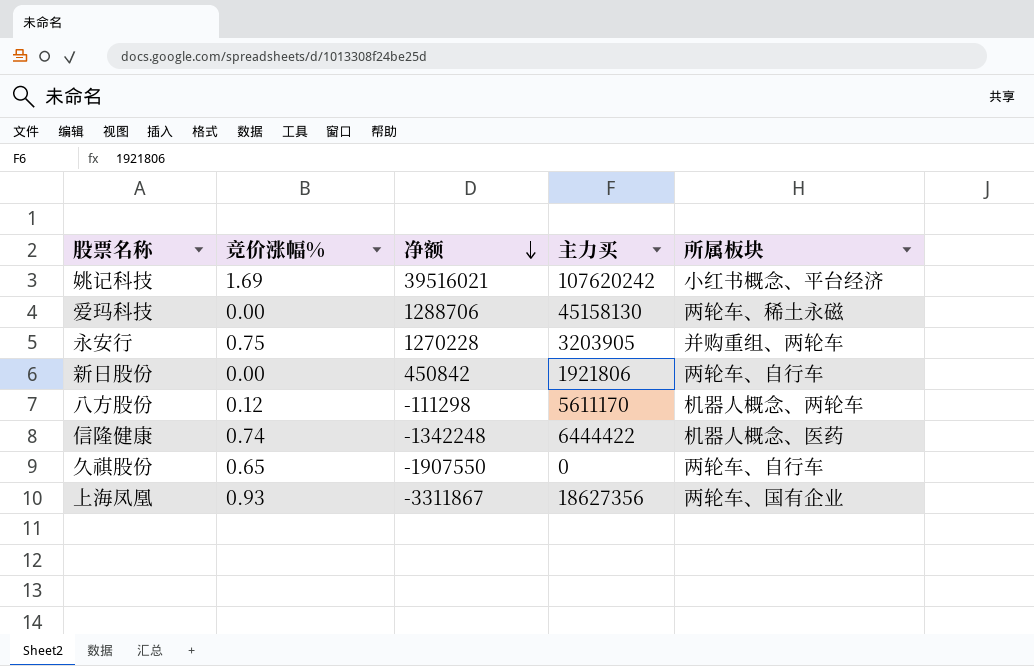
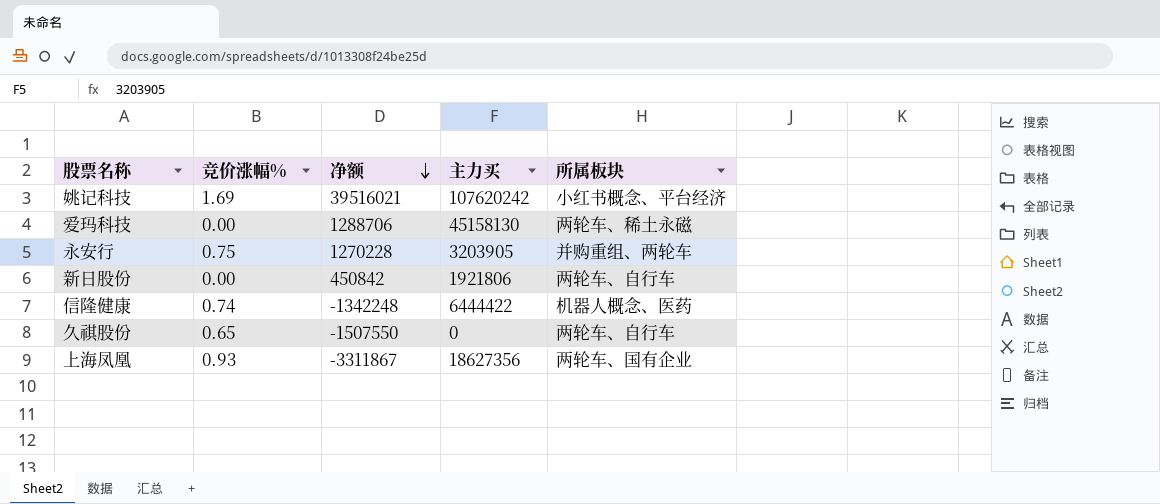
row 八方股份: 0.12 | -111298 | 5611170 | 机器人概念、两轮车 -> none
久祺股份 | 净额: -1907550 -> -1507550

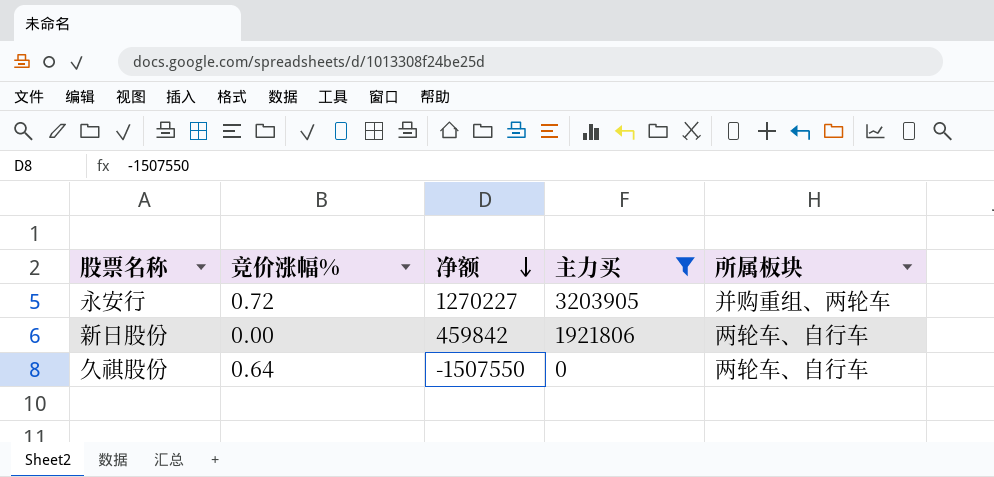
filter: none -> 主力买 <= 3203905
永安行 | 竞价涨幅%: 0.75 -> 0.72
永安行 | 净额: 1270228 -> 1270227
新日股份 | 净额: 450842 -> 459842
久祺股份 | 竞价涨幅%: 0.65 -> 0.64

